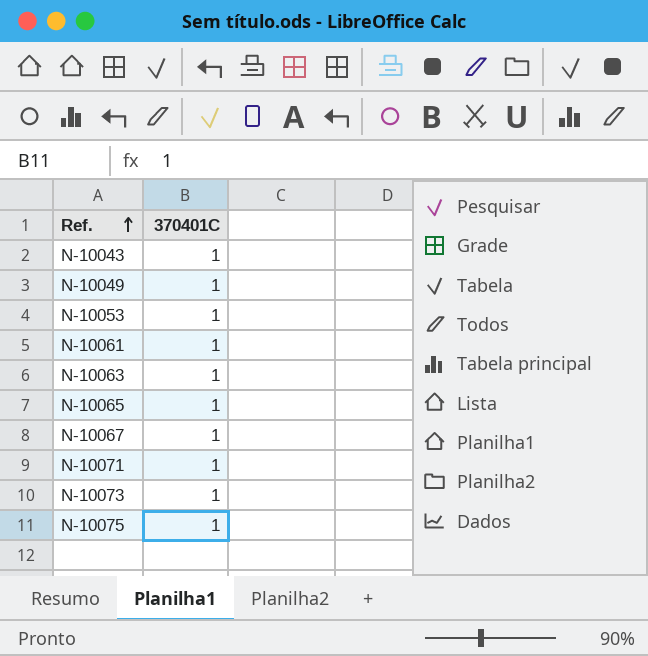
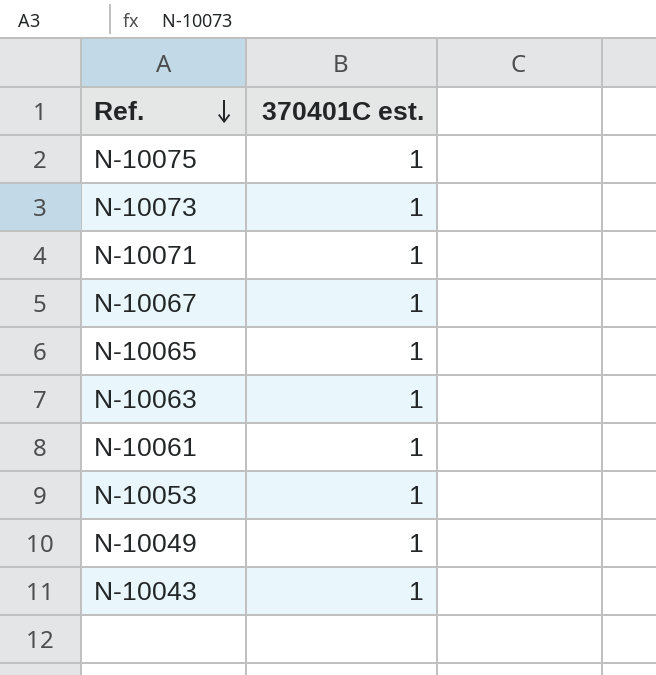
row order: Ref. ascending -> Ref. descending
column name: 370401C -> 370401C est.

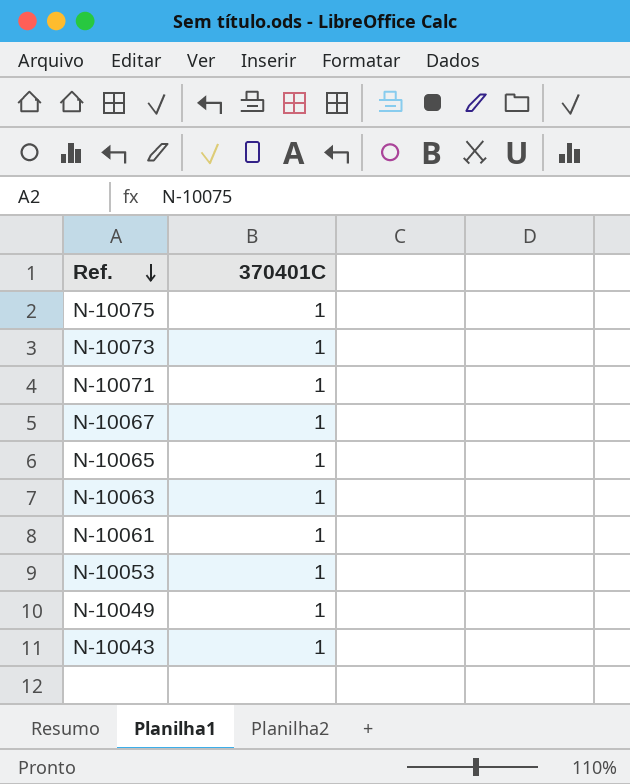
column name: 370401C est. -> 370401C

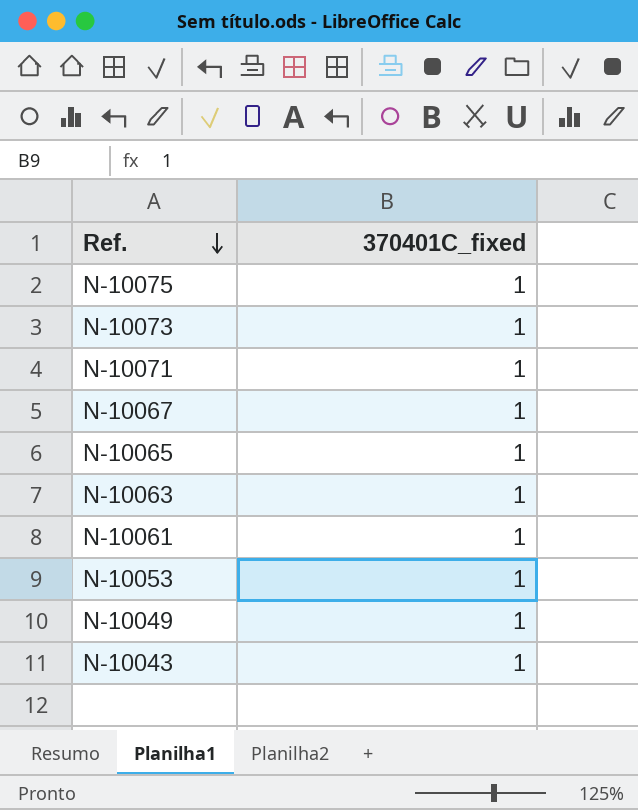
column name: 370401C -> 370401C_fixed

